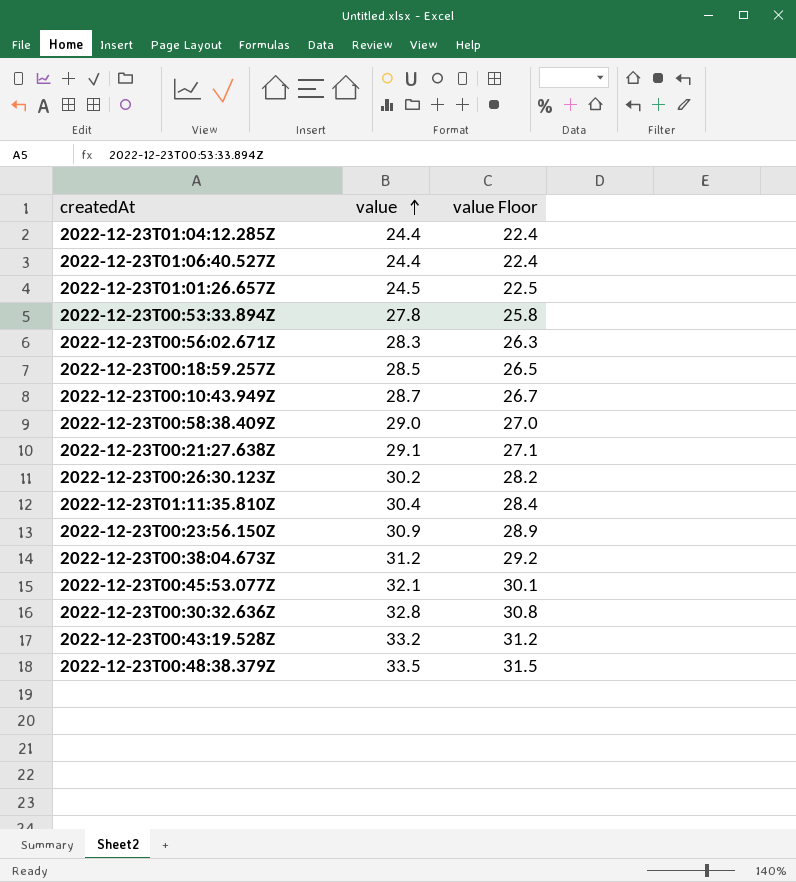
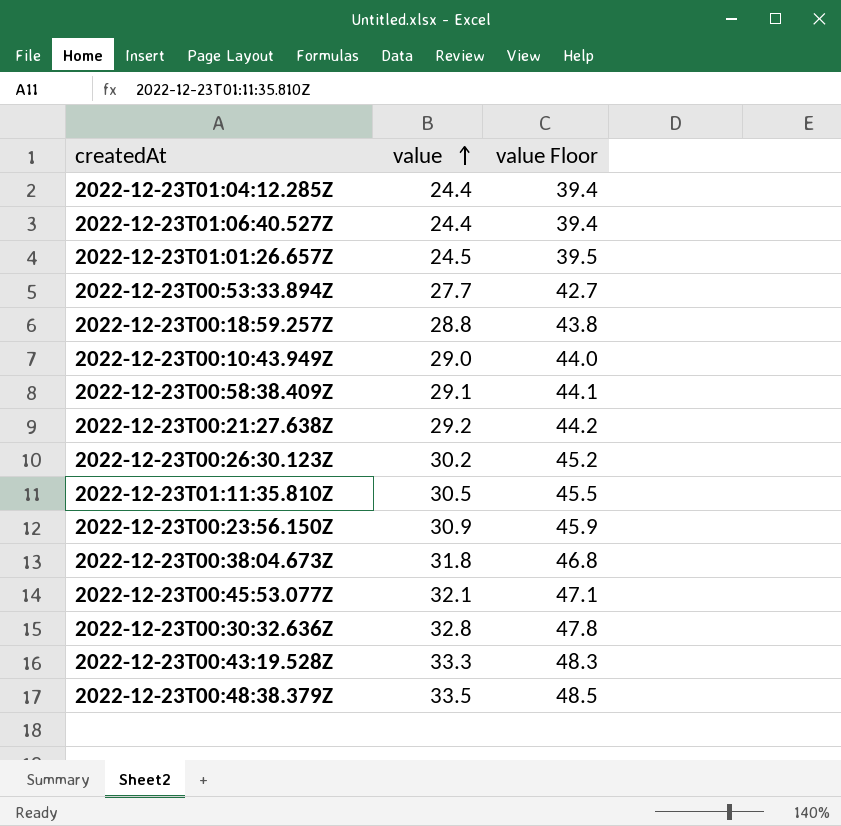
column value Floor | formula: [value] - 2 -> [value] + 15
row 2022-12-23T00:56:02.671Z: 28.3 | 26.3 -> none
2022-12-23T00:53:33.894Z | value: 27.8 -> 27.7
2022-12-23T00:18:59.257Z | value: 28.5 -> 28.8
2022-12-23T00:10:43.949Z | value: 28.7 -> 29.0
2022-12-23T00:58:38.409Z | value: 29.0 -> 29.1
2022-12-23T00:21:27.638Z | value: 29.1 -> 29.2
2022-12-23T01:11:35.810Z | value: 30.4 -> 30.5
2022-12-23T00:38:04.673Z | value: 31.2 -> 31.8
2022-12-23T00:43:19.528Z | value: 33.2 -> 33.3

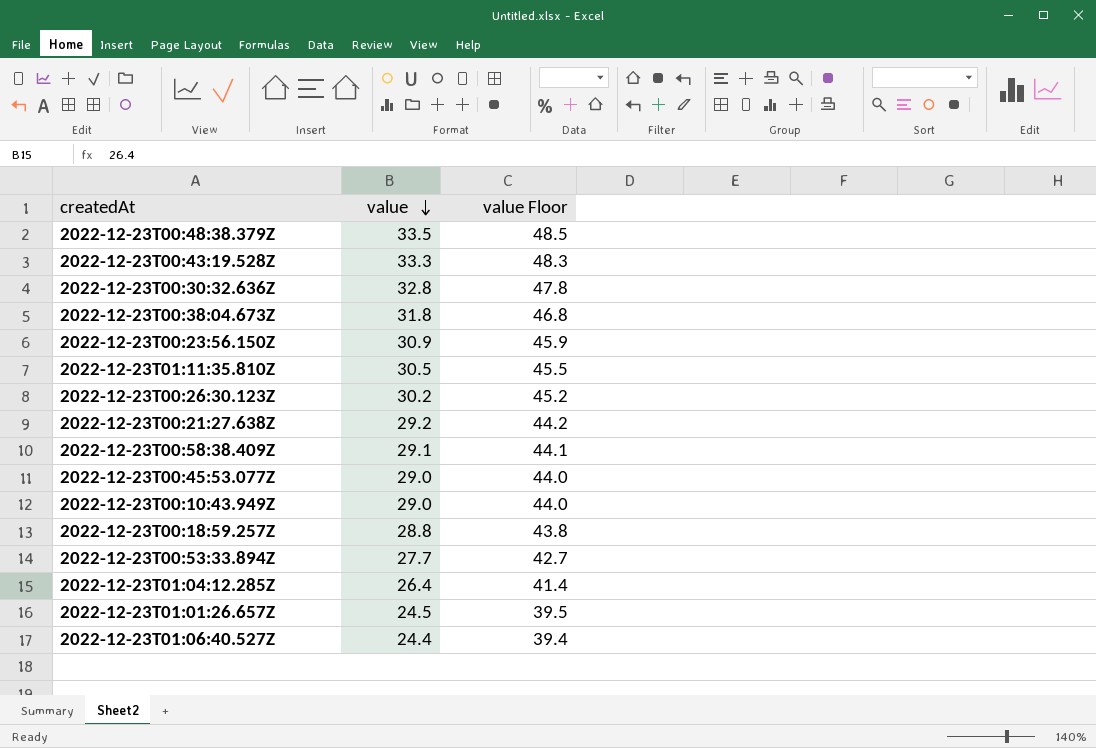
row order: value ascending -> value descending
2022-12-23T00:45:53.077Z | value: 32.1 -> 29.0
2022-12-23T00:45:53.077Z | value Floor: 47.1 -> 44.0
2022-12-23T01:04:12.285Z | value: 24.4 -> 26.4
2022-12-23T01:04:12.285Z | value Floor: 39.4 -> 41.4

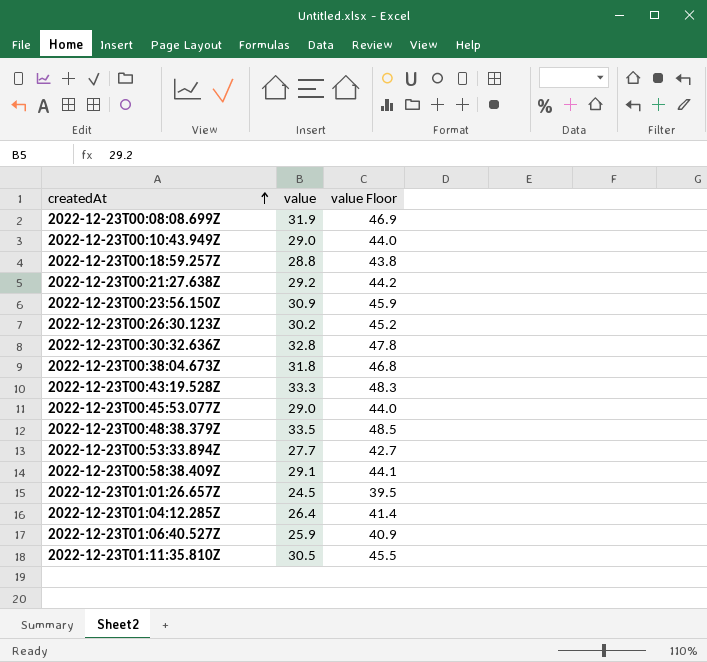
row order: value descending -> createdAt ascending
row 2022-12-23T00:08:08.699Z: none -> 31.9 | 46.9
2022-12-23T01:06:40.527Z | value: 24.4 -> 25.9
2022-12-23T01:06:40.527Z | value Floor: 39.4 -> 40.9

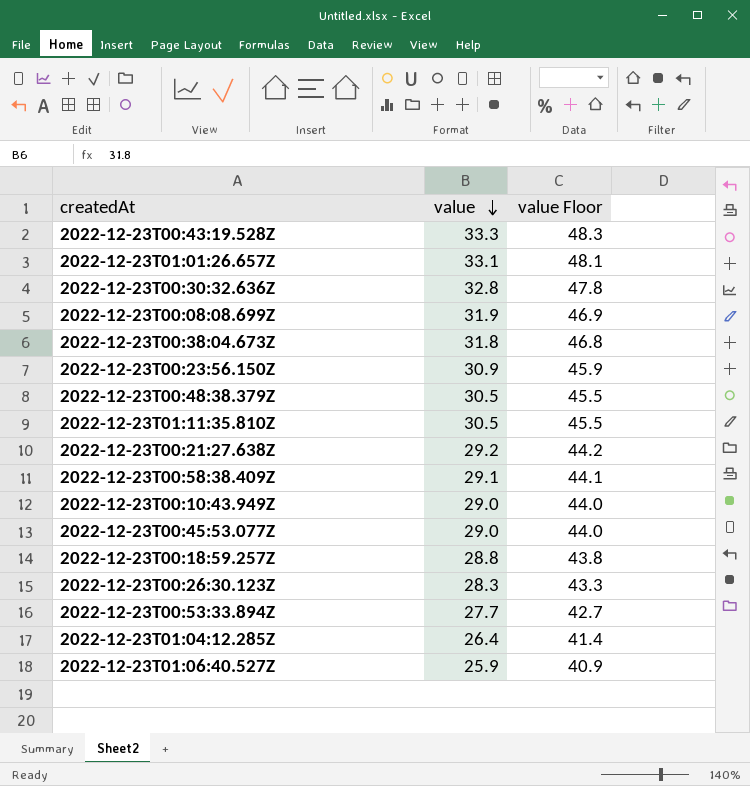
row order: createdAt ascending -> value descending
2022-12-23T01:01:26.657Z | value: 24.5 -> 33.1
2022-12-23T01:01:26.657Z | value Floor: 39.5 -> 48.1
2022-12-23T00:48:38.379Z | value: 33.5 -> 30.5
2022-12-23T00:48:38.379Z | value Floor: 48.5 -> 45.5
2022-12-23T00:26:30.123Z | value: 30.2 -> 28.3
2022-12-23T00:26:30.123Z | value Floor: 45.2 -> 43.3

